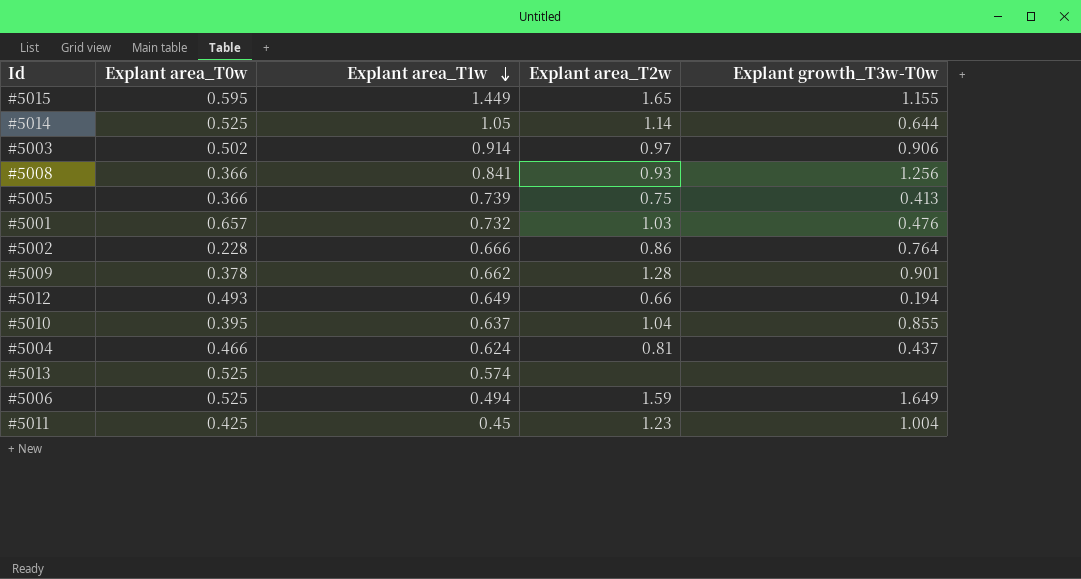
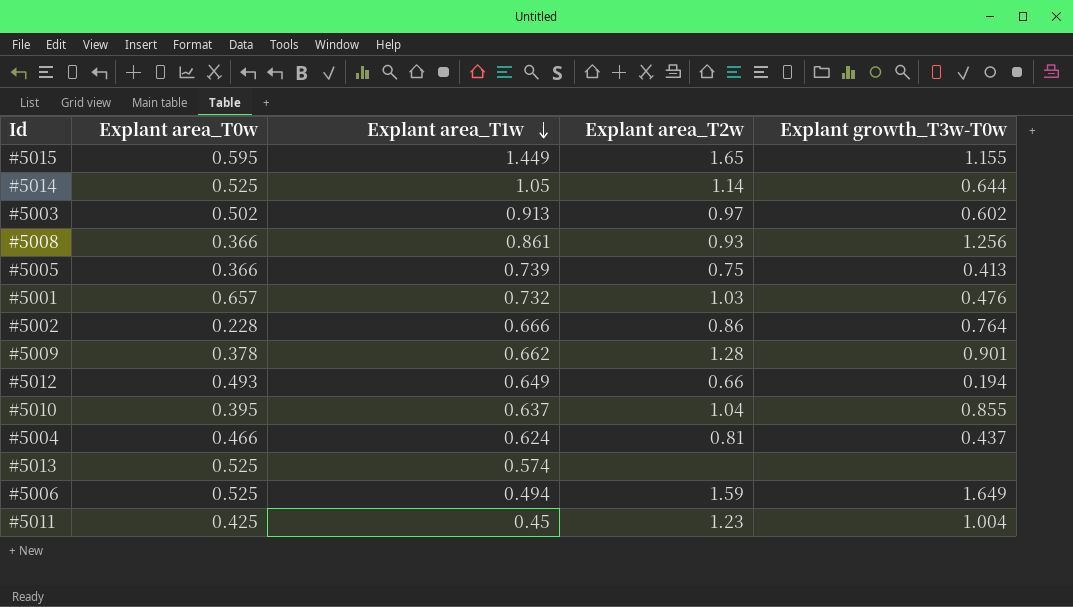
#5003 | Explant area_T1w: 0.914 -> 0.913
#5003 | Explant growth_T3w-T0w: 0.906 -> 0.602
#5008 | Explant area_T1w: 0.841 -> 0.861

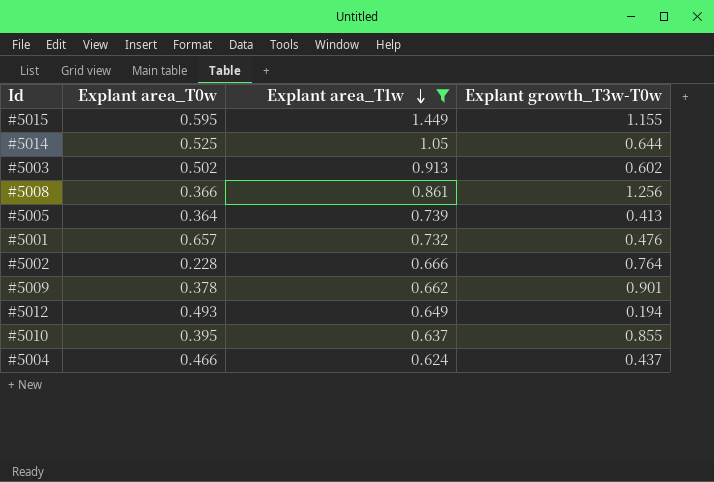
filter: none -> Explant area_T1w >= 0.624
column Explant area_T2w | position: 4 -> none
#5005 | Explant area_T0w: 0.366 -> 0.364

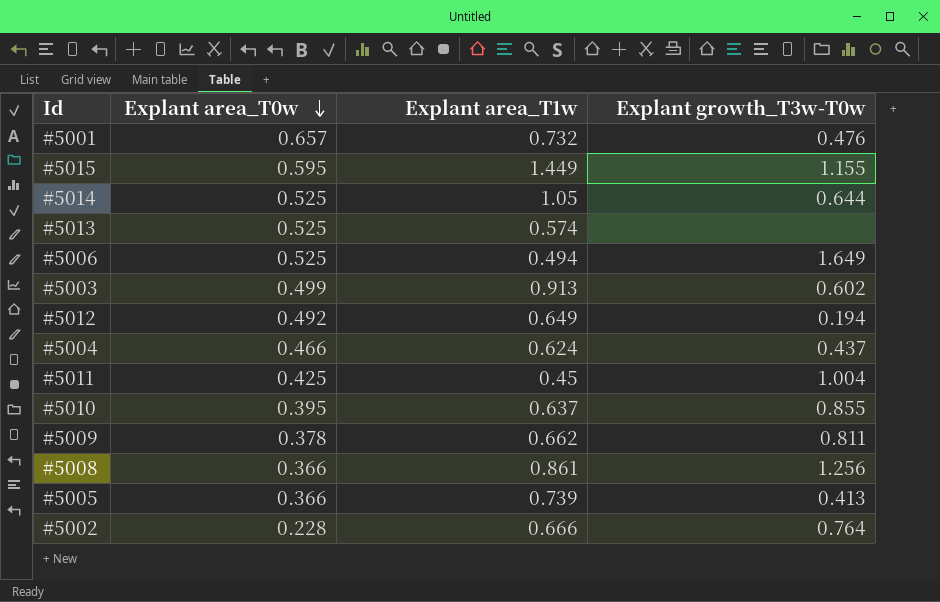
filter: Explant area_T1w >= 0.624 -> none
row order: Explant area_T1w descending -> Explant area_T0w descending
#5003 | Explant area_T0w: 0.502 -> 0.499
#5012 | Explant area_T0w: 0.493 -> 0.492
#5009 | Explant growth_T3w-T0w: 0.901 -> 0.811
#5005 | Explant area_T0w: 0.364 -> 0.366

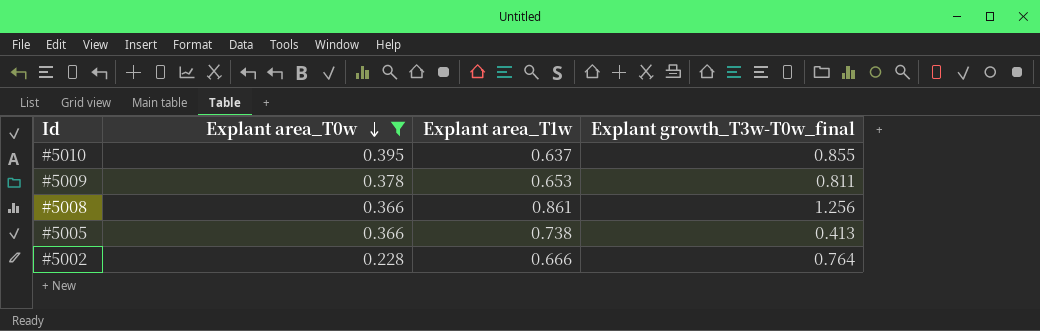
filter: none -> Explant area_T0w <= 0.395
column name: Explant growth_T3w-T0w -> Explant growth_T3w-T0w_final
#5009 | Explant area_T1w: 0.662 -> 0.653
#5005 | Explant area_T1w: 0.739 -> 0.738

